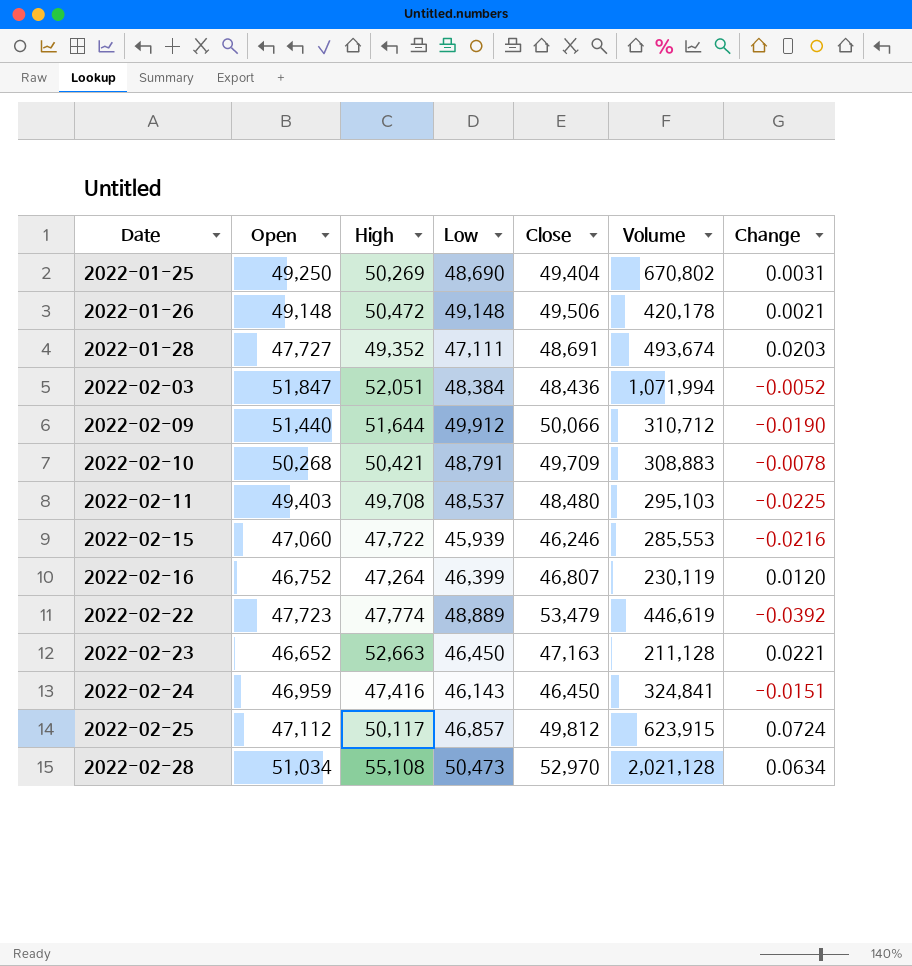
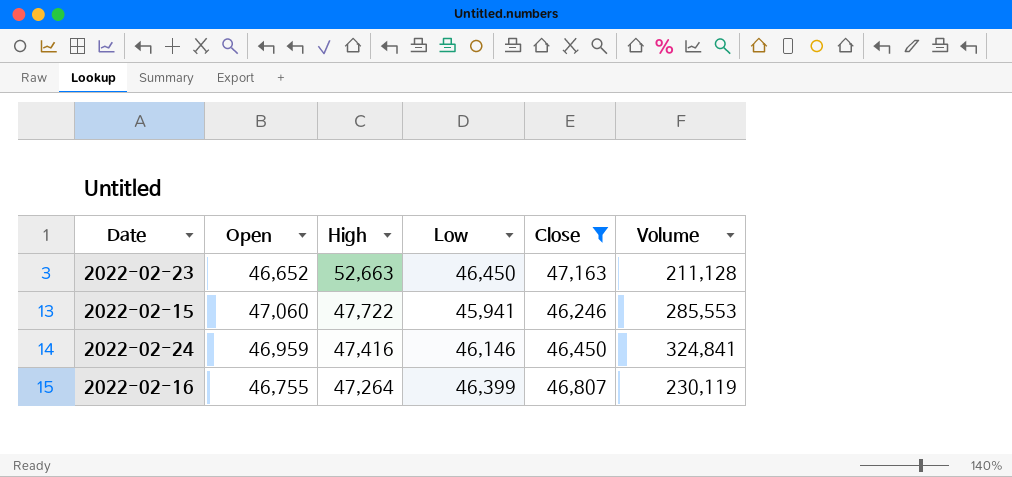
filter: none -> Close <= 47,163
row order: Date ascending -> High descending
column Change | position: 7 -> none
2022-02-15 | Low: 45,939 -> 45,941
2022-02-24 | Low: 46,143 -> 46,146
2022-02-16 | Open: 46,752 -> 46,755

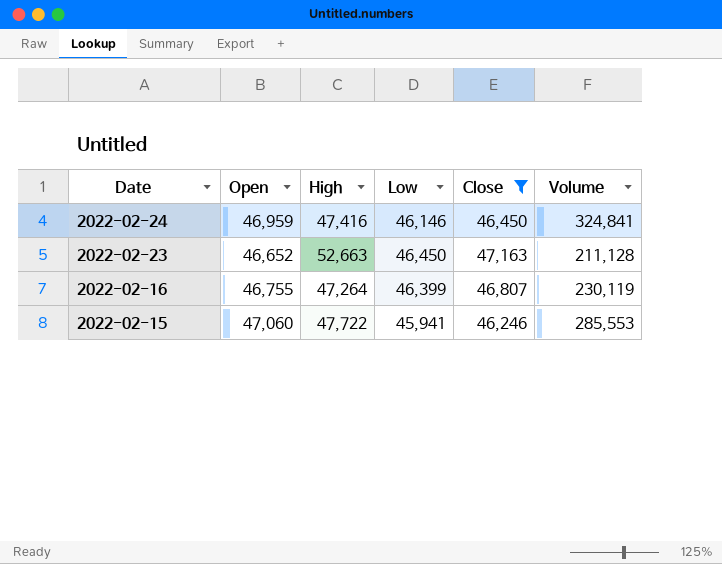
row order: High descending -> Date descending

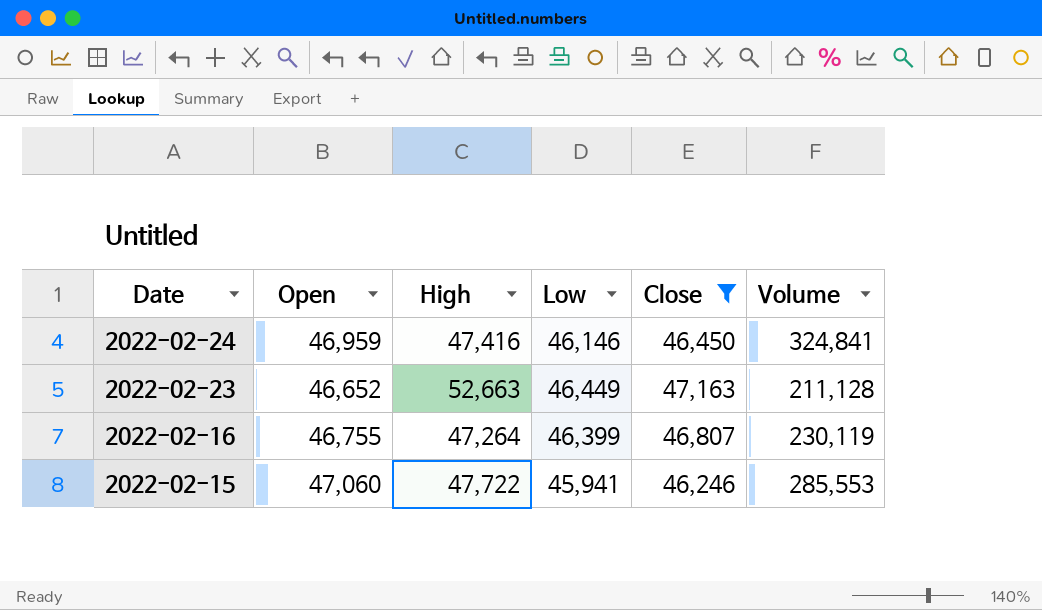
2022-02-23 | Low: 46,450 -> 46,449

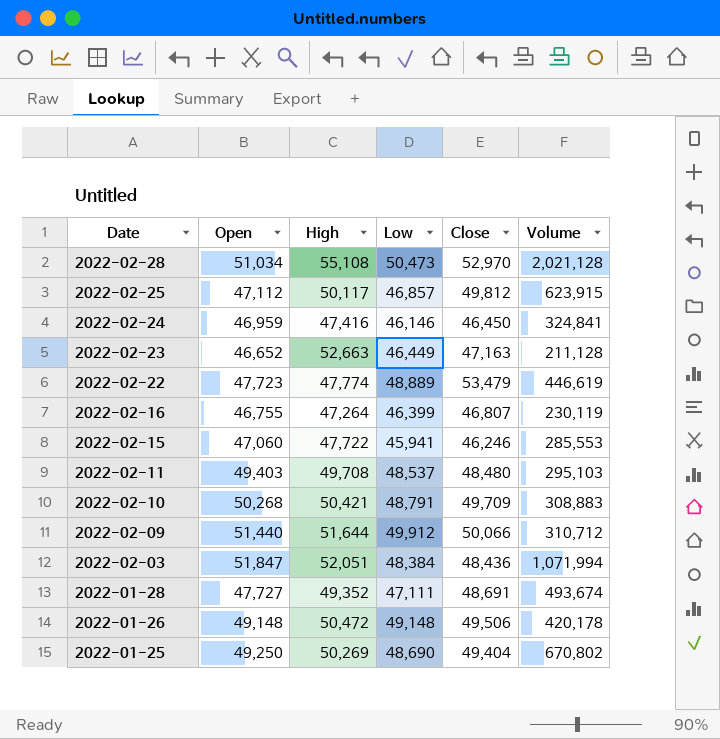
filter: Close <= 47,163 -> none

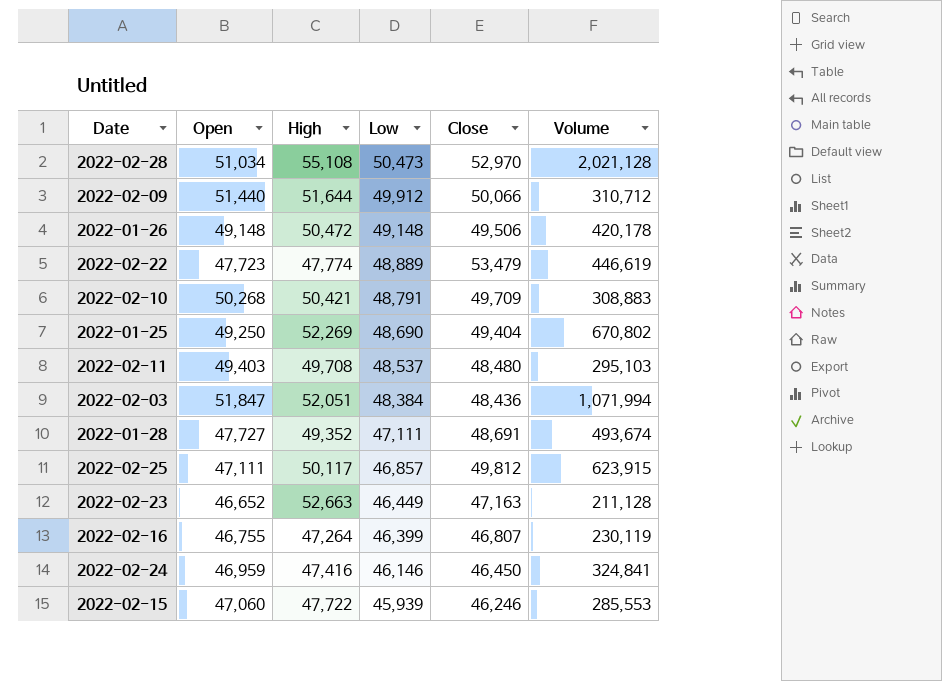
row order: Date descending -> Low descending
2022-01-25 | High: 50,269 -> 52,269
2022-02-25 | Open: 47,112 -> 47,111
2022-02-15 | Low: 45,941 -> 45,939

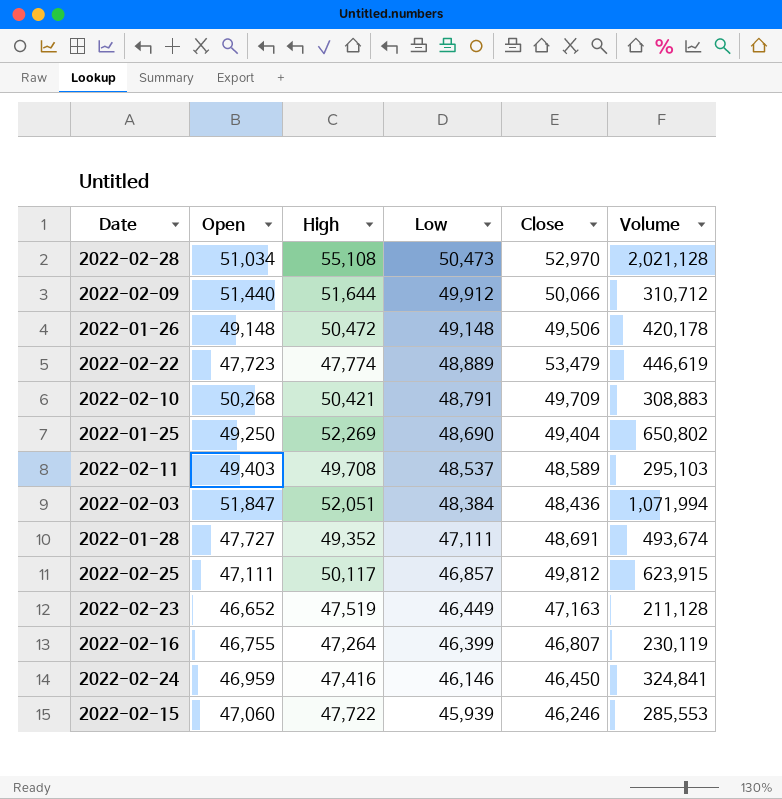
2022-01-25 | Volume: 670,802 -> 650,802
2022-02-11 | Close: 48,480 -> 48,589
2022-02-23 | High: 52,663 -> 47,519

